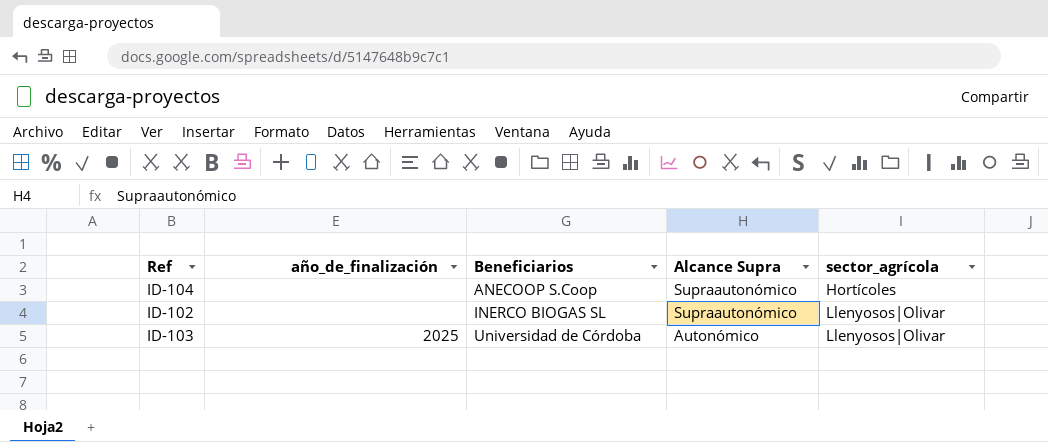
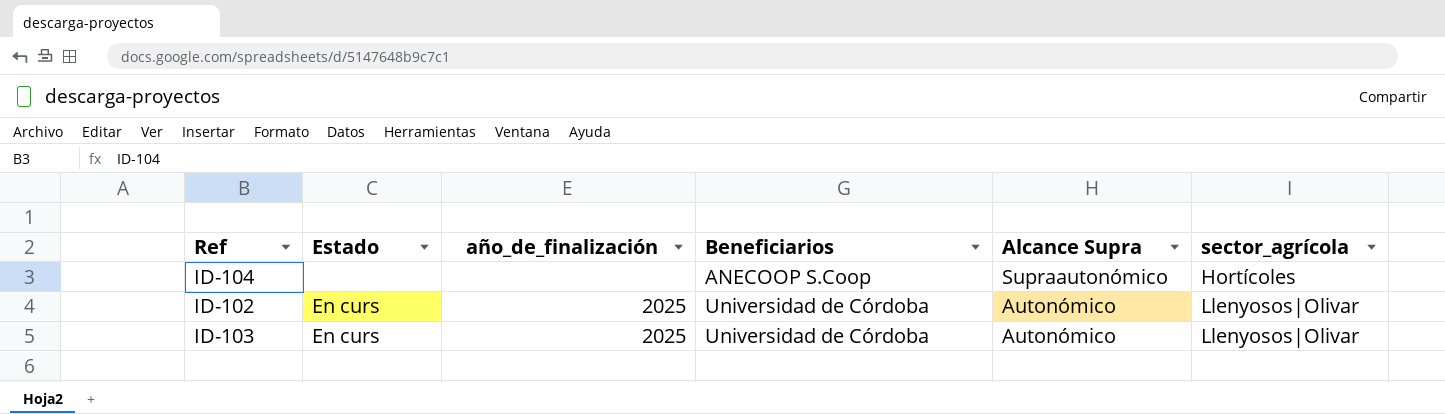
column Estado | position: none -> 2
ID-102 | año_de_finalización: none -> 2025
ID-102 | Beneficiarios: INERCO BIOGAS SL -> Universidad de Córdoba
ID-102 | Alcance Supra: Supraautonómico -> Autonómico

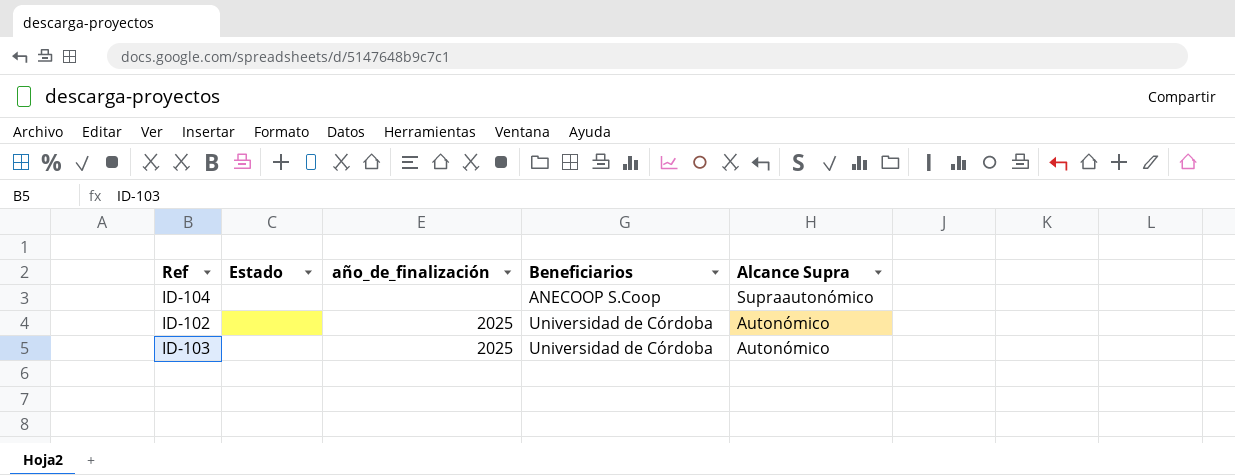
column sector_agrícola | position: 6 -> none
ID-102 | Estado: En curs -> none
ID-103 | Estado: En curs -> none

